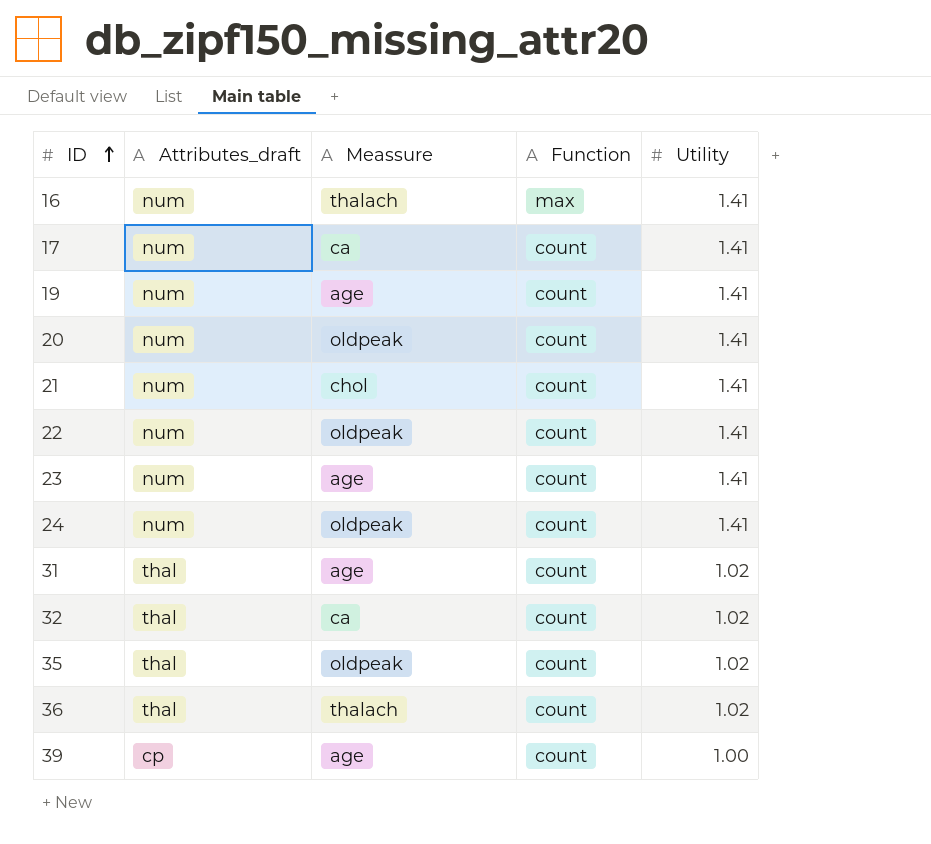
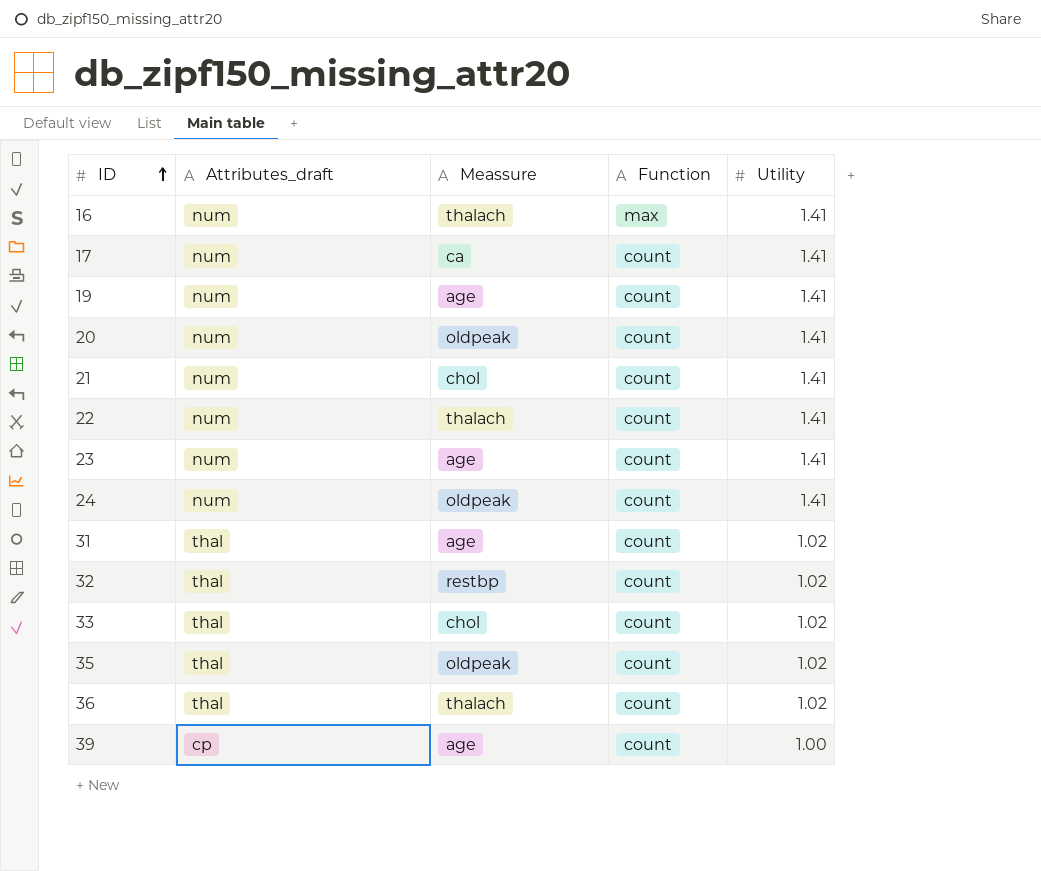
22 | Meassure: oldpeak -> thalach
32 | Meassure: ca -> restbp
row 33: none -> thal | chol | count | 1.02

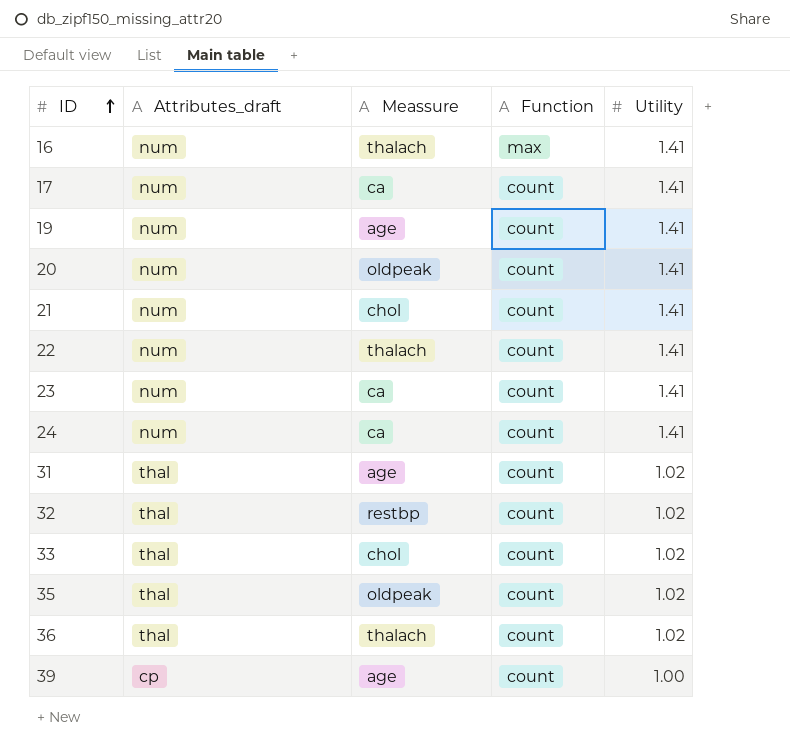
23 | Meassure: age -> ca
24 | Meassure: oldpeak -> ca

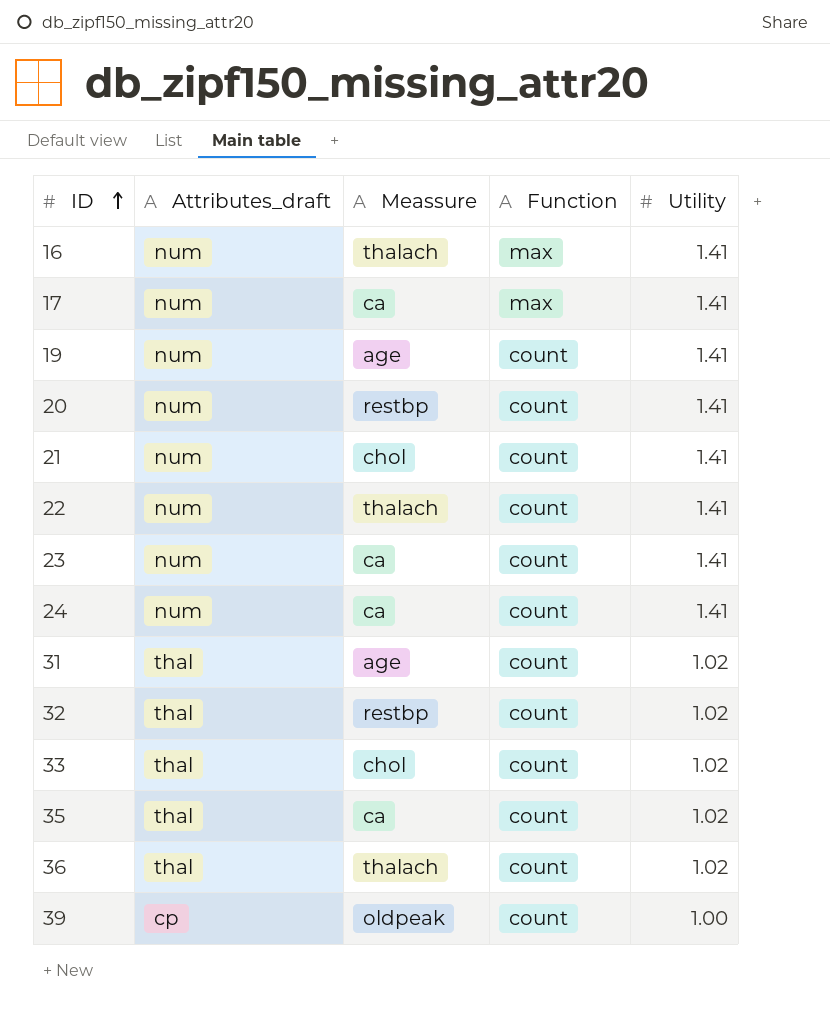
17 | Function: count -> max
20 | Meassure: oldpeak -> restbp
35 | Meassure: oldpeak -> ca
39 | Meassure: age -> oldpeak

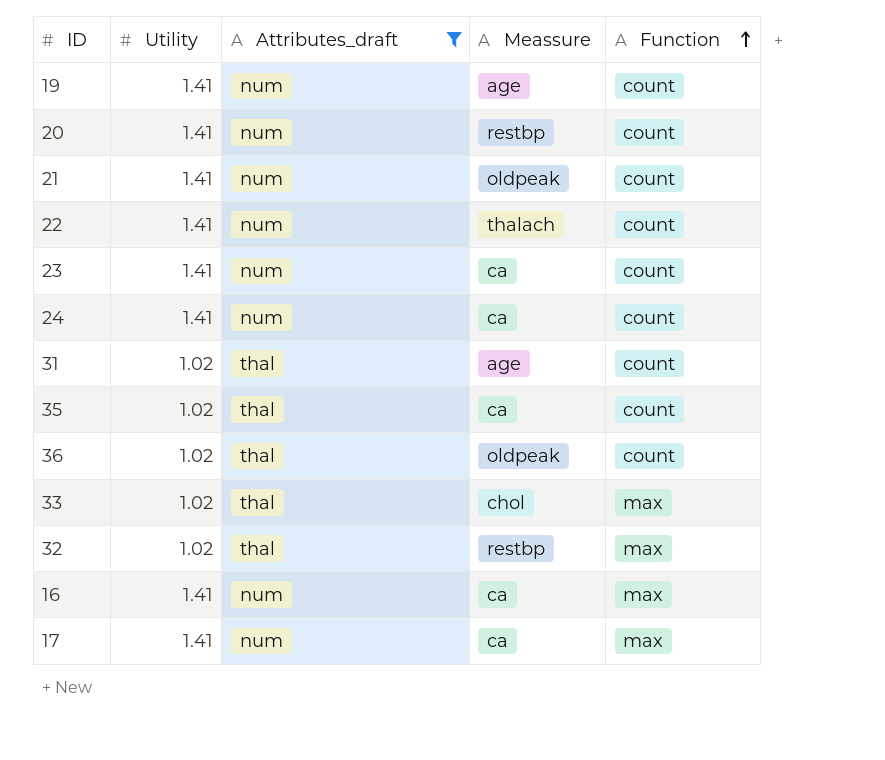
filter: none -> Attributes_draft != cp
row order: ID ascending -> Function ascending
column Utility | position: 5 -> 2
21 | Meassure: chol -> oldpeak
36 | Meassure: thalach -> oldpeak
33 | Function: count -> max
32 | Function: count -> max
16 | Meassure: thalach -> ca

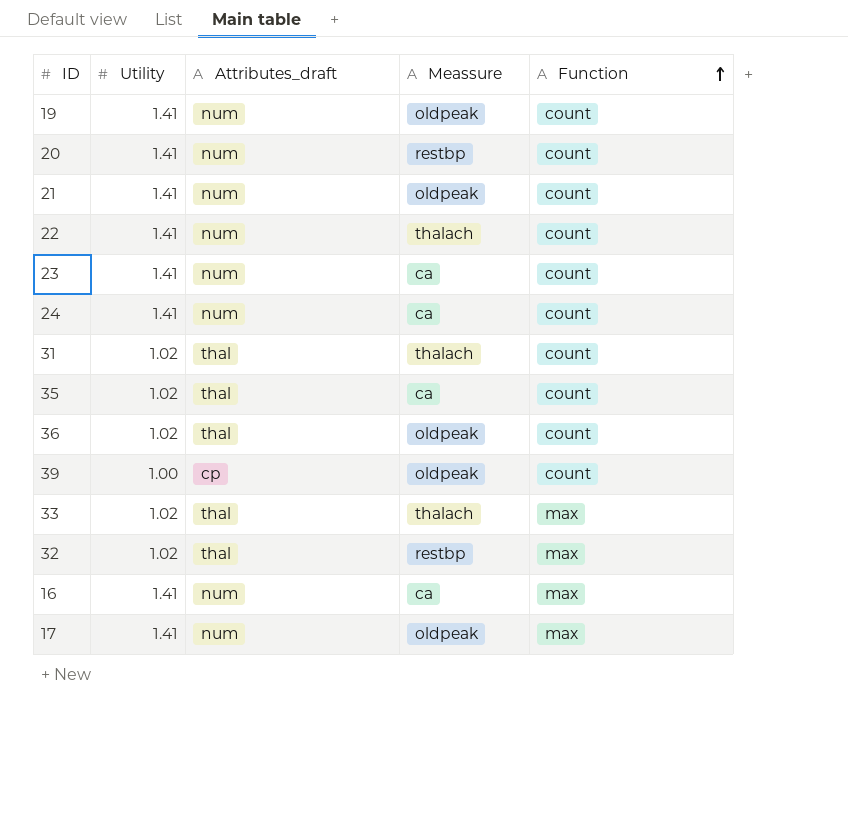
filter: Attributes_draft != cp -> none
19 | Meassure: age -> oldpeak
31 | Meassure: age -> thalach
33 | Meassure: chol -> thalach
17 | Meassure: ca -> oldpeak

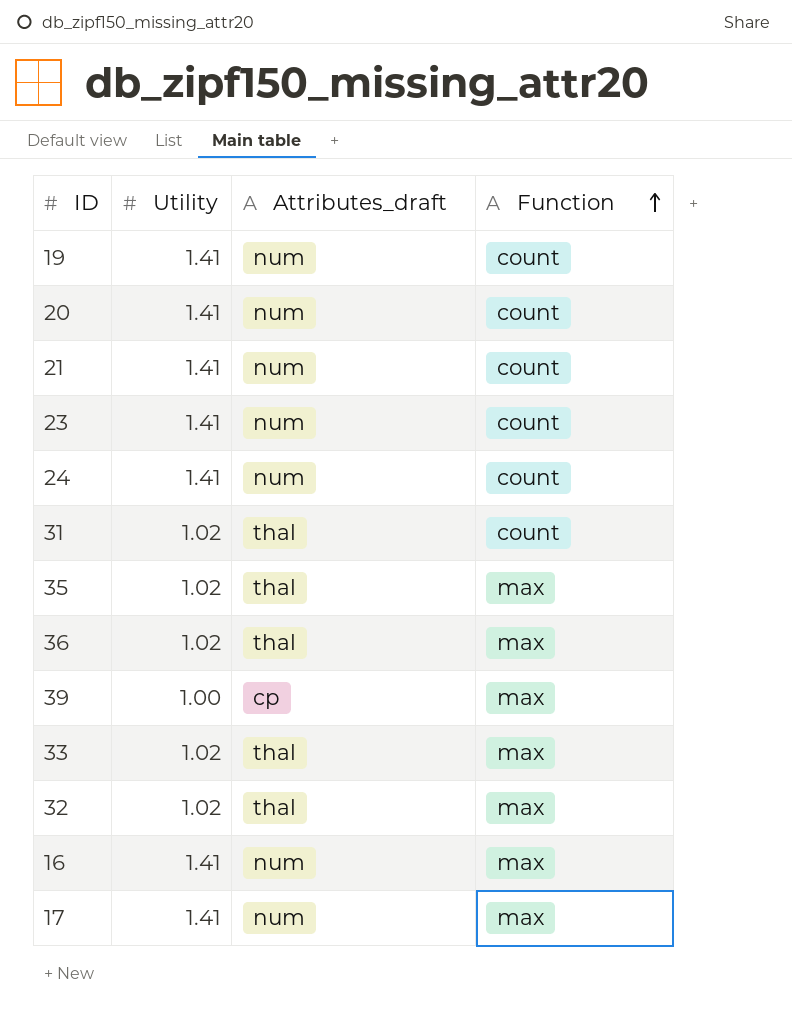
column Meassure | position: 4 -> none
row 22: 1.41 | num | thalach | count -> none
35 | Function: count -> max
36 | Function: count -> max
39 | Function: count -> max

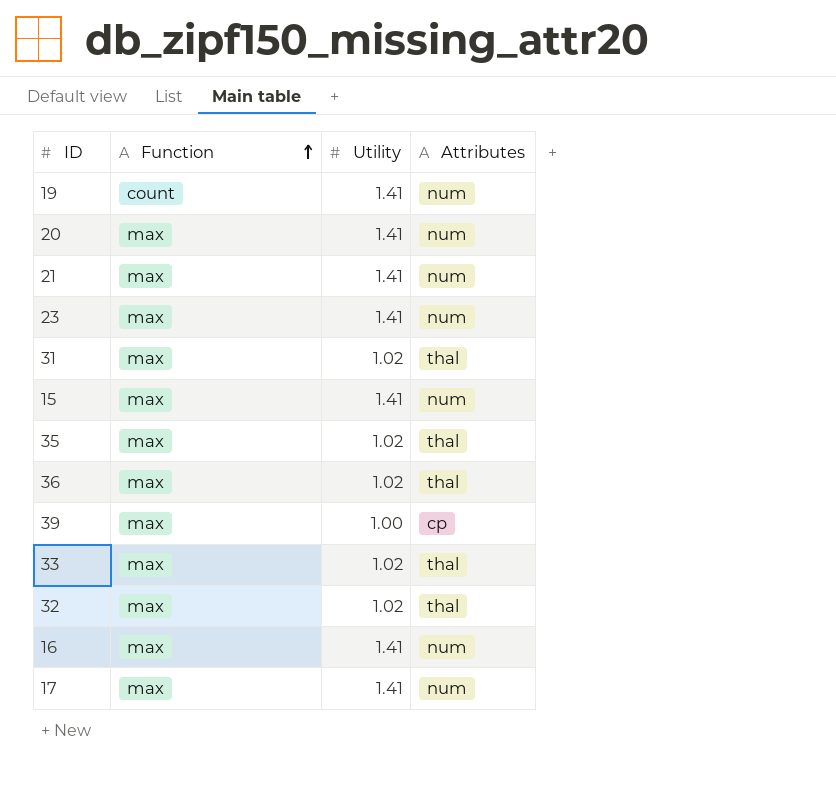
column Function | position: 4 -> 2
column name: Attributes_draft -> Attributes
row 24: 1.41 | num | count -> none
20 | Function: count -> max
21 | Function: count -> max
23 | Function: count -> max
31 | Function: count -> max
row 15: none -> max | 1.41 | num

